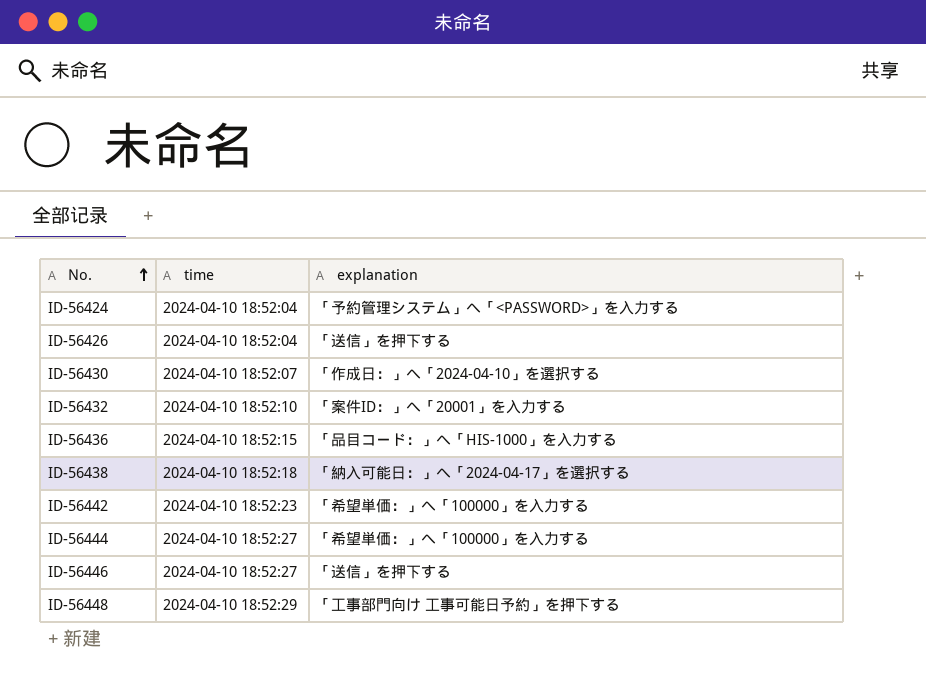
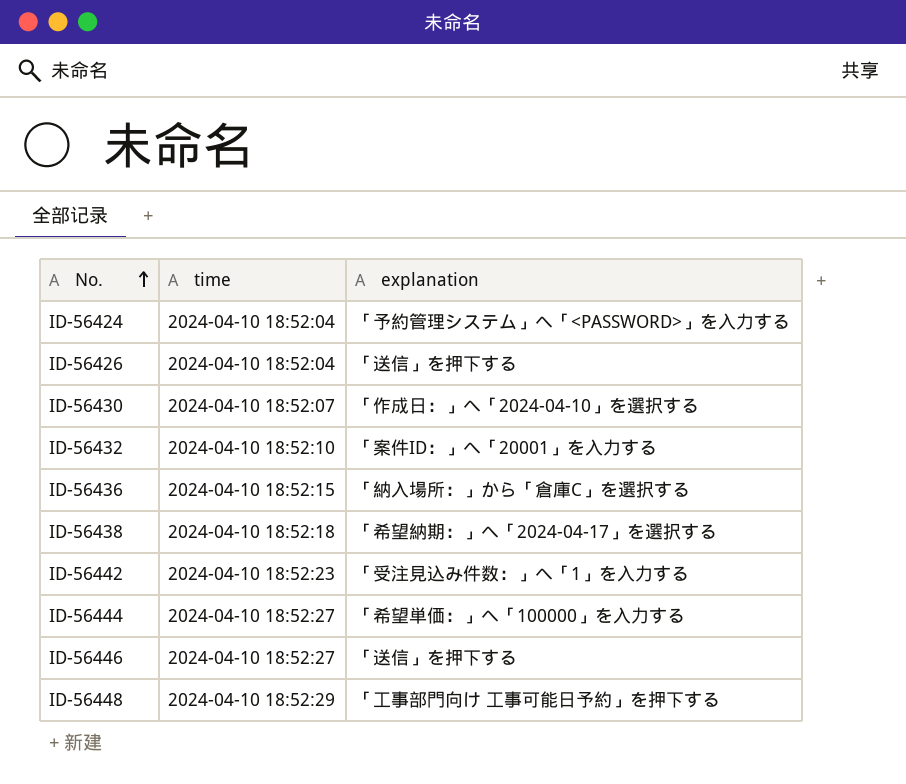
ID-56436 | explanation: 「品目コード：」へ「HIS-1000」を入力する -> 「納入場所：」から「倉庫C」を選択する
ID-56438 | explanation: 「納入可能日：」へ「2024-04-17」を選択する -> 「希望納期：」へ「2024-04-17」を選択する
ID-56442 | explanation: 「希望単価：」へ「100000」を入力する -> 「受注見込み件数：」へ「1」を入力する

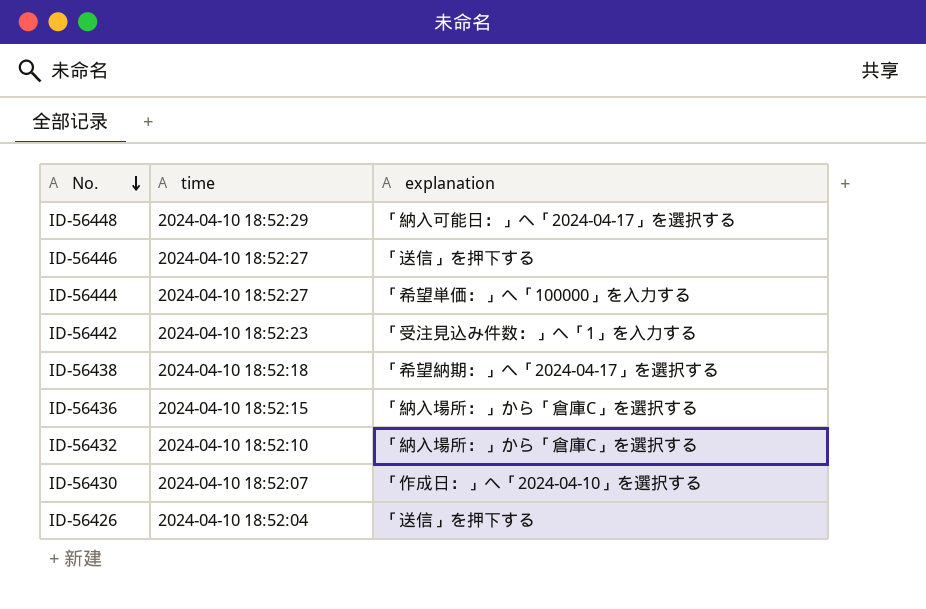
row order: No. ascending -> No. descending
row ID-56424: 2024-04-10 18:52:04 | 「予約管理システム」へ「<PASSWORD>」を入力する -> none
ID-56448 | explanation: 「工事部門向け 工事可能日予約」を押下する -> 「納入可能日：」へ「2024-04-17」を選択する
ID-56432 | explanation: 「案件ID：」へ「20001」を入力する -> 「納入場所：」から「倉庫C」を選択する

